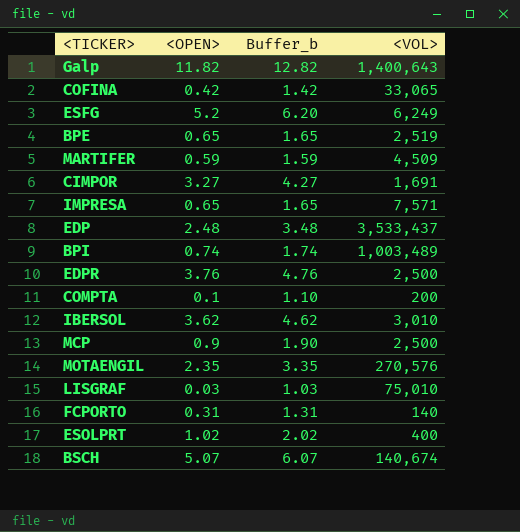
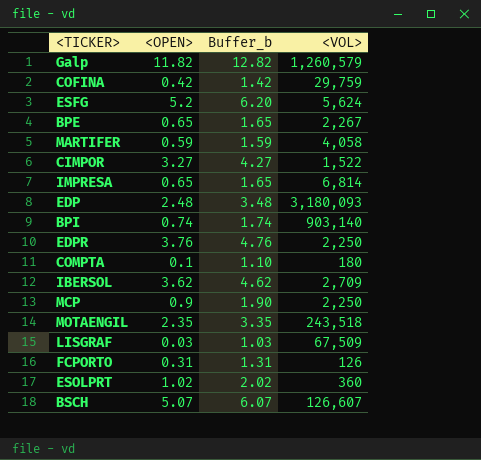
Galp | <VOL>: 1,400,643 -> 1,260,579
COFINA | <VOL>: 33,065 -> 29,759
ESFG | <VOL>: 6,249 -> 5,624
BPE | <VOL>: 2,519 -> 2,267
MARTIFER | <VOL>: 4,509 -> 4,058
CIMPOR | <VOL>: 1,691 -> 1,522
IMPRESA | <VOL>: 7,571 -> 6,814
EDP | <VOL>: 3,533,437 -> 3,180,093
BPI | <VOL>: 1,003,489 -> 903,140
EDPR | <VOL>: 2,500 -> 2,250
COMPTA | <VOL>: 200 -> 180
IBERSOL | <VOL>: 3,010 -> 2,709
MCP | <VOL>: 2,500 -> 2,250
MOTAENGIL | <VOL>: 270,576 -> 243,518
LISGRAF | <VOL>: 75,010 -> 67,509
FCPORTO | <VOL>: 140 -> 126
ESOLPRT | <VOL>: 400 -> 360
BSCH | <VOL>: 140,674 -> 126,607

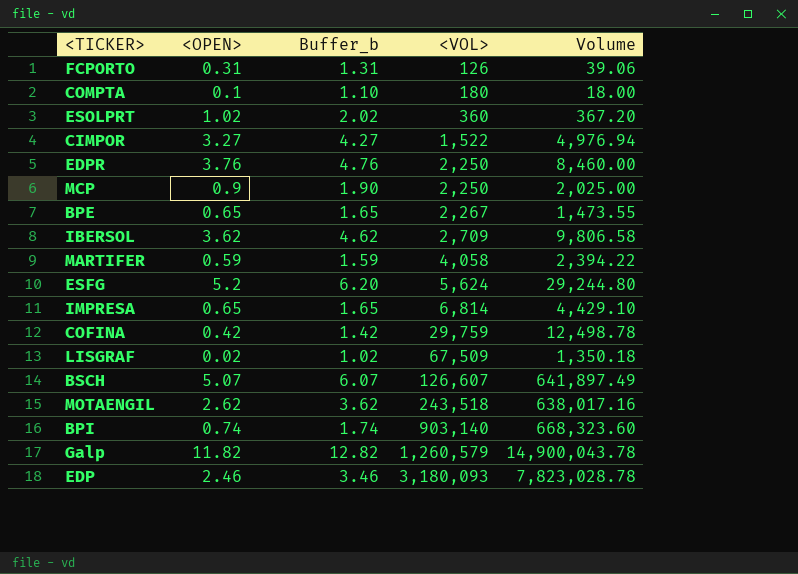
row order: none -> <VOL> ascending
column Volume | formula: none -> [<OPEN>] * [<VOL>]
LISGRAF | <OPEN>: 0.03 -> 0.02
LISGRAF | Buffer_b: 1.03 -> 1.02
MOTAENGIL | <OPEN>: 2.35 -> 2.62
MOTAENGIL | Buffer_b: 3.35 -> 3.62
EDP | <OPEN>: 2.48 -> 2.46
EDP | Buffer_b: 3.48 -> 3.46

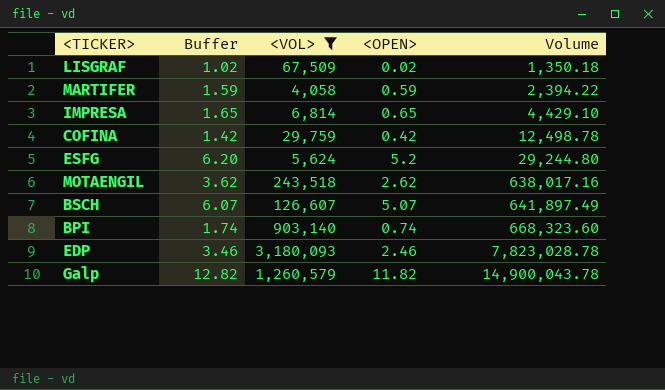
filter: none -> <VOL> >= 4,058
row order: <VOL> ascending -> Volume ascending
column name: Buffer_b -> Buffer
column <OPEN> | position: 2 -> 4

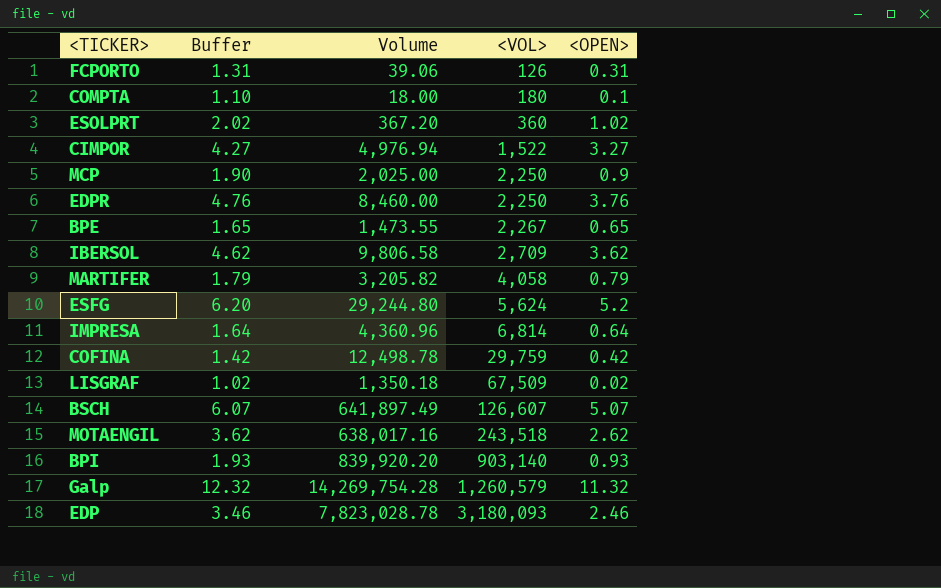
filter: <VOL> >= 4,058 -> none
row order: Volume ascending -> <VOL> ascending
column Volume | position: 5 -> 3
MARTIFER | Buffer: 1.59 -> 1.79
MARTIFER | Volume: 2,394.22 -> 3,205.82
MARTIFER | <OPEN>: 0.59 -> 0.79
IMPRESA | Buffer: 1.65 -> 1.64
IMPRESA | Volume: 4,429.10 -> 4,360.96
IMPRESA | <OPEN>: 0.65 -> 0.64
BPI | Buffer: 1.74 -> 1.93
BPI | Volume: 668,323.60 -> 839,920.20
BPI | <OPEN>: 0.74 -> 0.93
Galp | Buffer: 12.82 -> 12.32
Galp | Volume: 14,900,043.78 -> 14,269,754.28
Galp | <OPEN>: 11.82 -> 11.32

